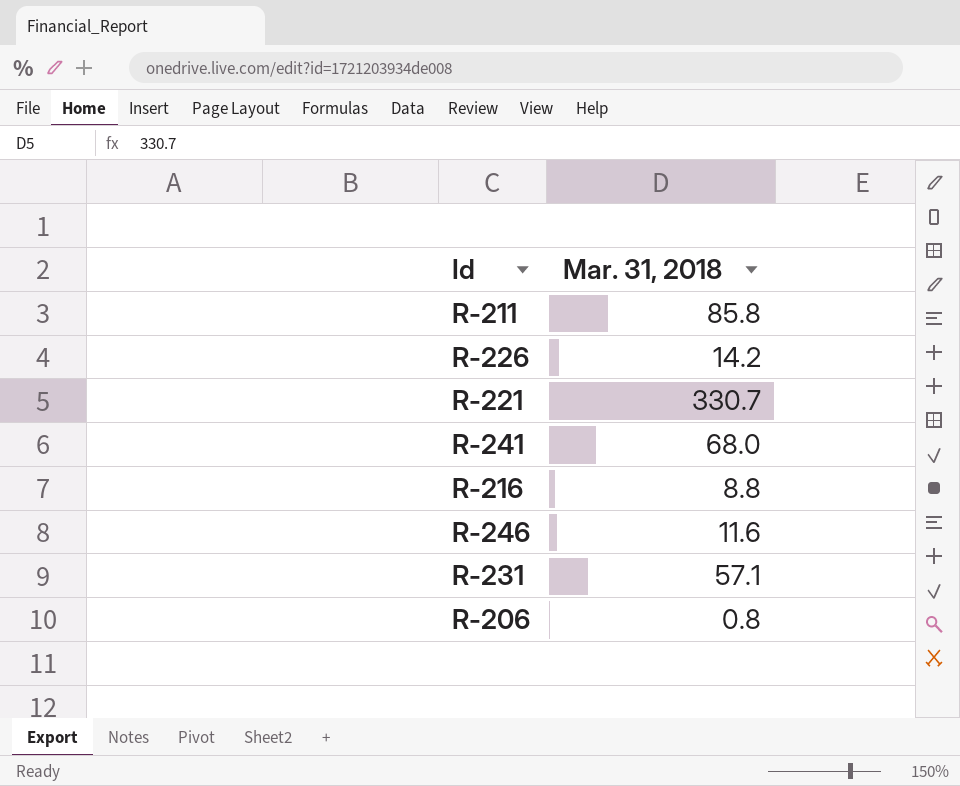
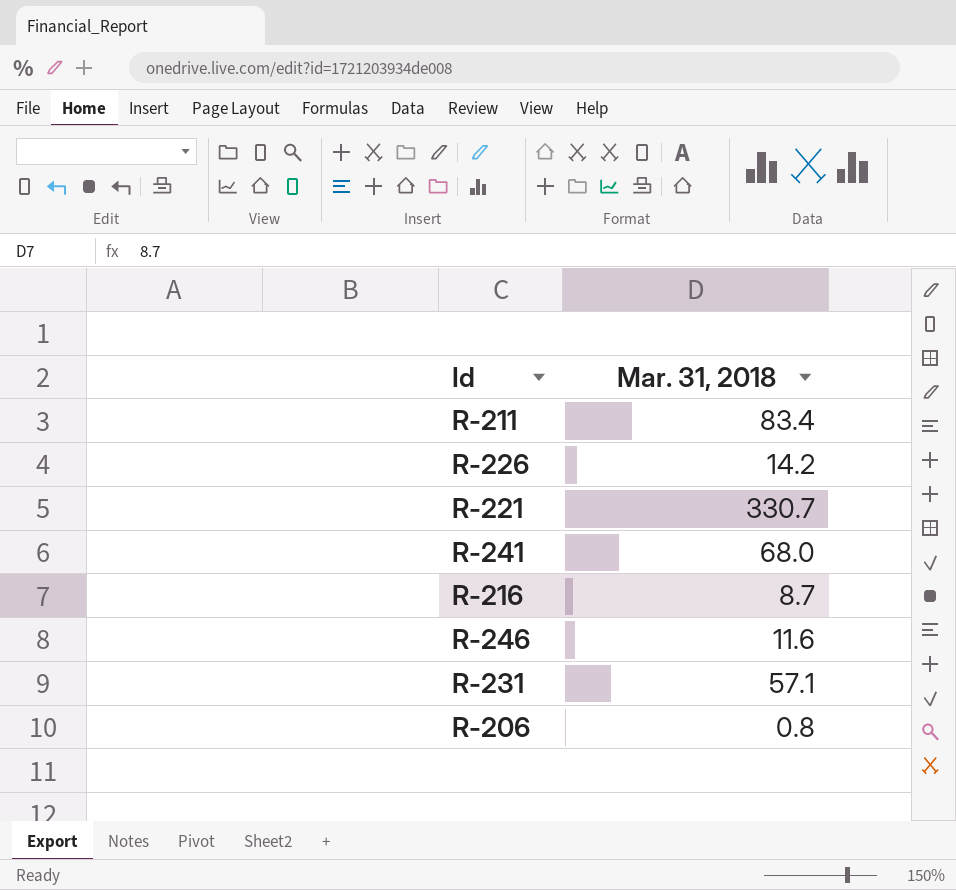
R-211 | Mar. 31, 2018: 85.8 -> 83.4
R-216 | Mar. 31, 2018: 8.8 -> 8.7

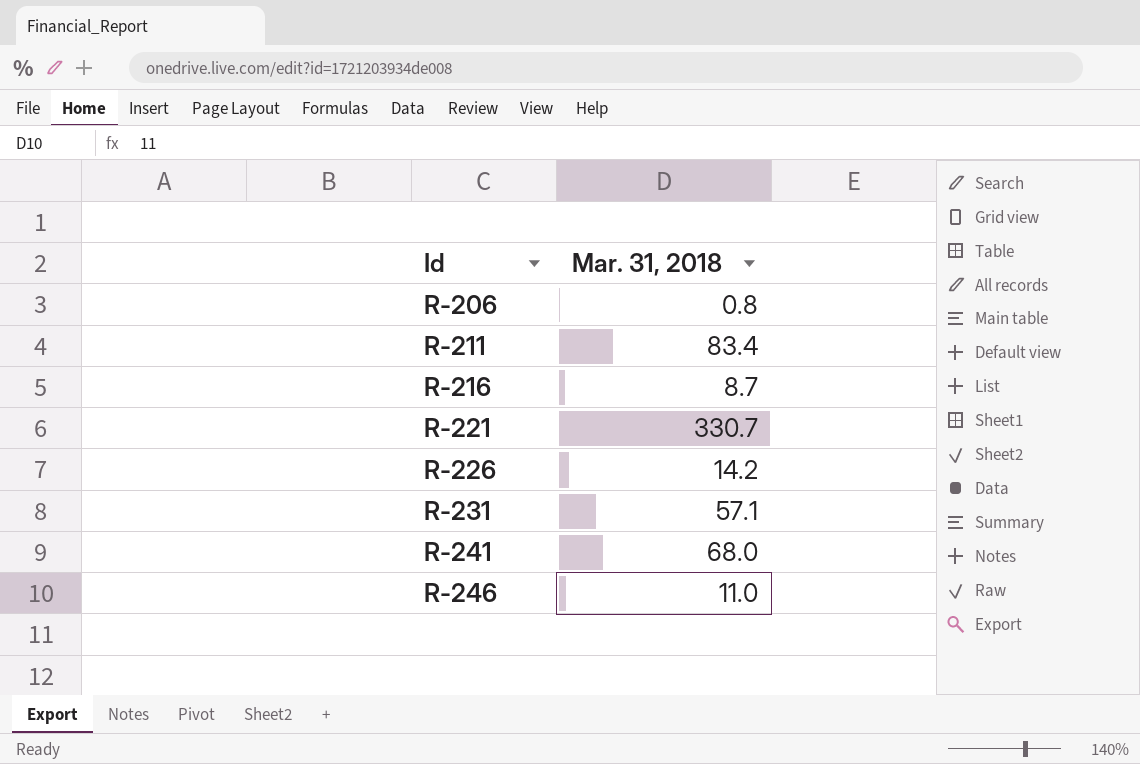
row order: none -> Id ascending
R-246 | Mar. 31, 2018: 11.6 -> 11.0

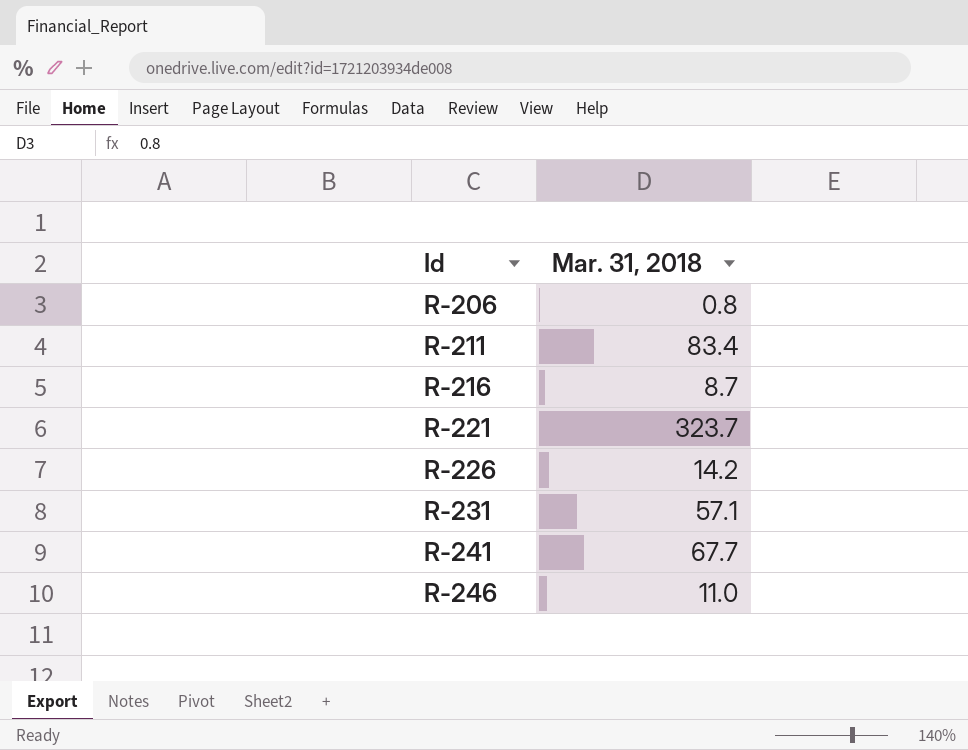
R-221 | Mar. 31, 2018: 330.7 -> 323.7
R-241 | Mar. 31, 2018: 68.0 -> 67.7

